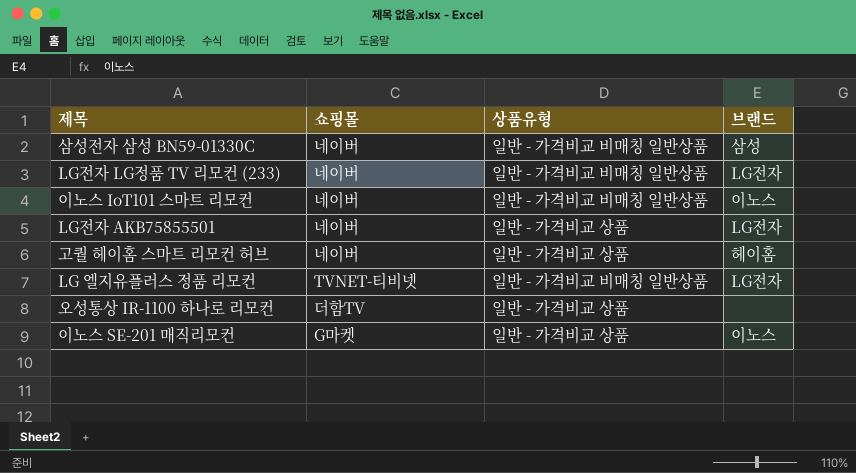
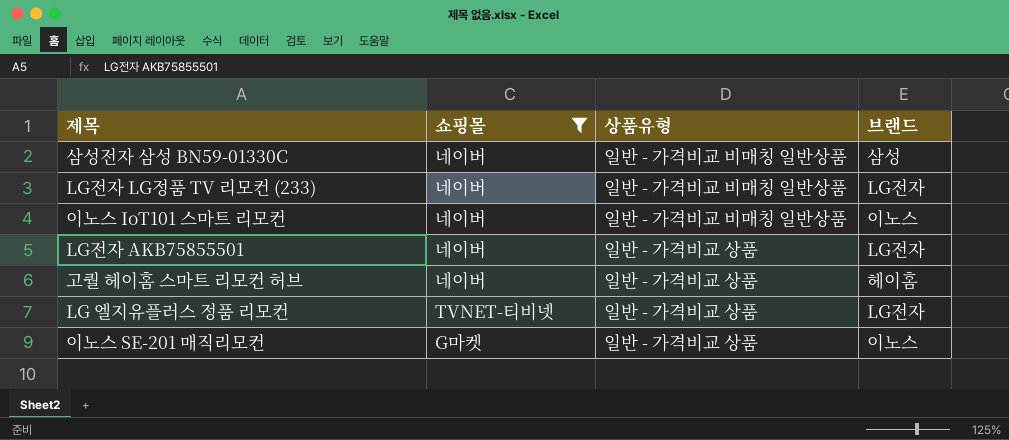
filter: none -> 쇼핑몰 != 더함TV
LG 엘지유플러스 정품 리모컨 | 상품유형: 일반 - 가격비교 비매칭 일반상품 -> 일반 - 가격비교 상품

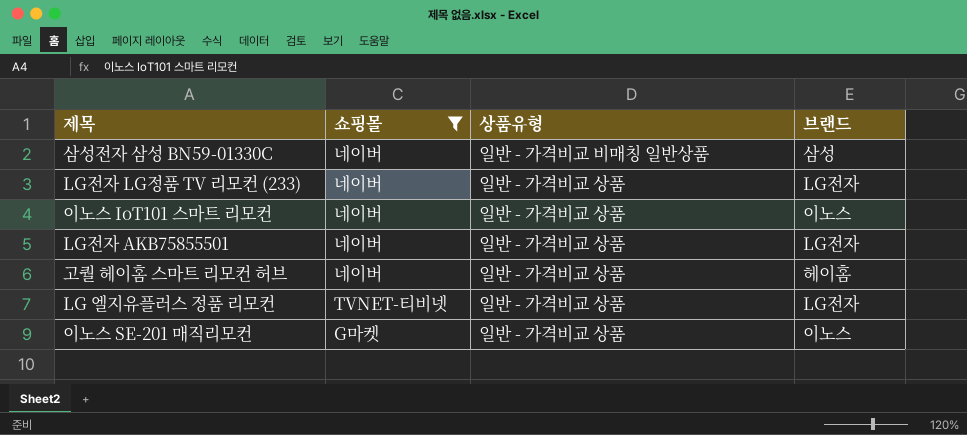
LG전자 LG정품 TV 리모컨 (233) | 상품유형: 일반 - 가격비교 비매칭 일반상품 -> 일반 - 가격비교 상품
이노스 IoT101 스마트 리모컨 | 상품유형: 일반 - 가격비교 비매칭 일반상품 -> 일반 - 가격비교 상품

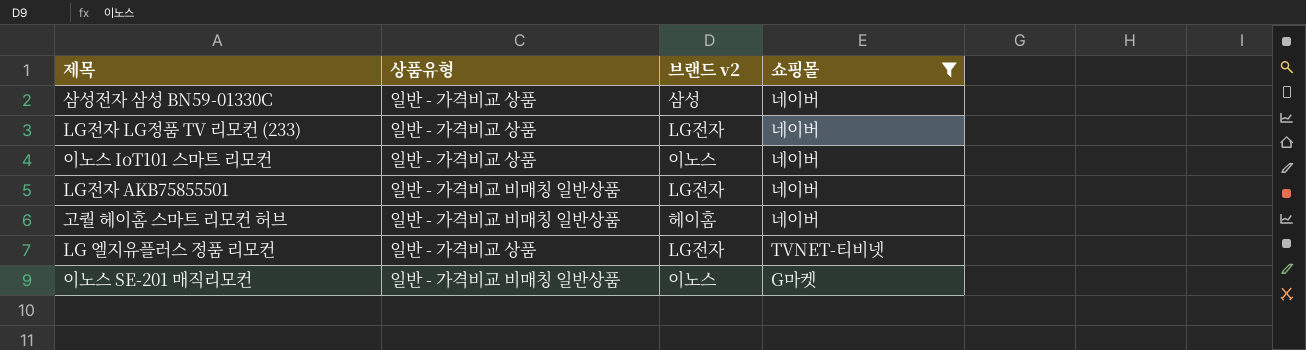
column name: 브랜드 -> 브랜드 v2
column 쇼핑몰 | position: 2 -> 4
삼성전자 삼성 BN59-01330C | 상품유형: 일반 - 가격비교 비매칭 일반상품 -> 일반 - 가격비교 상품
LG전자 AKB75855501 | 상품유형: 일반 - 가격비교 상품 -> 일반 - 가격비교 비매칭 일반상품
고퀄 헤이홈 스마트 리모컨 허브 | 상품유형: 일반 - 가격비교 상품 -> 일반 - 가격비교 비매칭 일반상품
이노스 SE-201 매직리모컨 | 상품유형: 일반 - 가격비교 상품 -> 일반 - 가격비교 비매칭 일반상품

